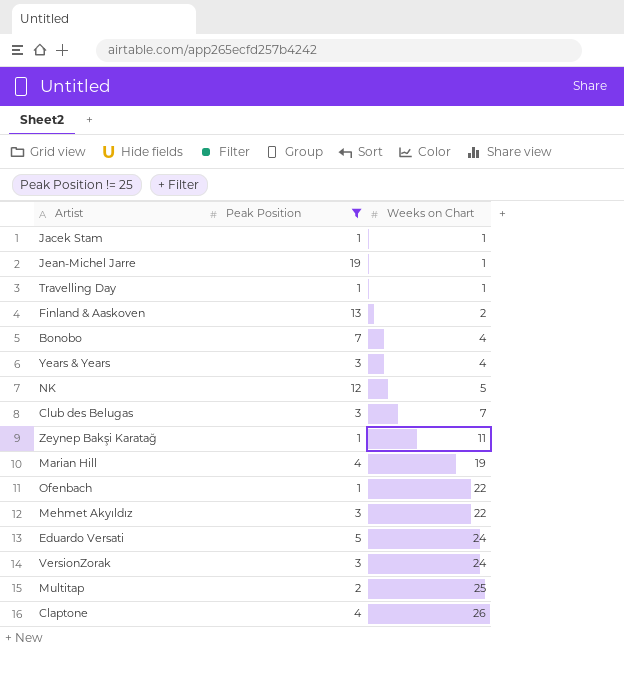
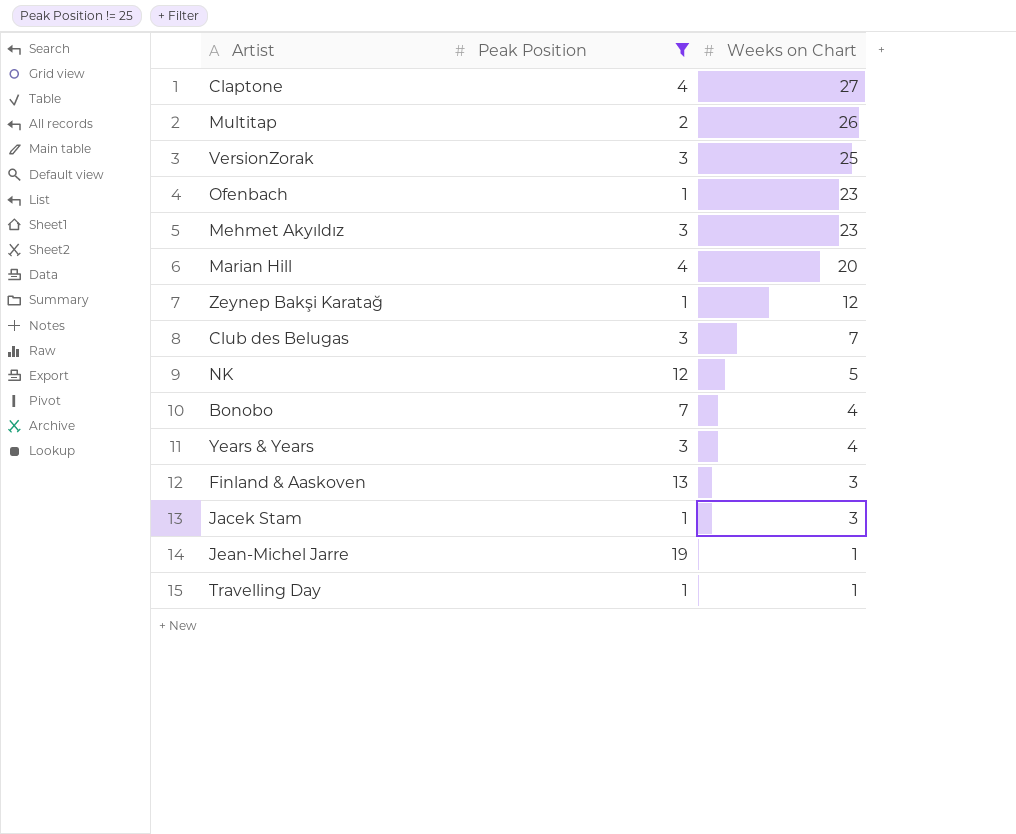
row order: Weeks on Chart ascending -> Weeks on Chart descending
row Eduardo Versati: 5 | 24 -> none
Claptone | Weeks on Chart: 26 -> 27
Multitap | Weeks on Chart: 25 -> 26
VersionZorak | Weeks on Chart: 24 -> 25
Ofenbach | Weeks on Chart: 22 -> 23
Mehmet Akyıldız | Weeks on Chart: 22 -> 23
Marian Hill | Weeks on Chart: 19 -> 20
Zeynep Bakşi Karatağ | Weeks on Chart: 11 -> 12
Finland & Aaskoven | Weeks on Chart: 2 -> 3
Jacek Stam | Weeks on Chart: 1 -> 3

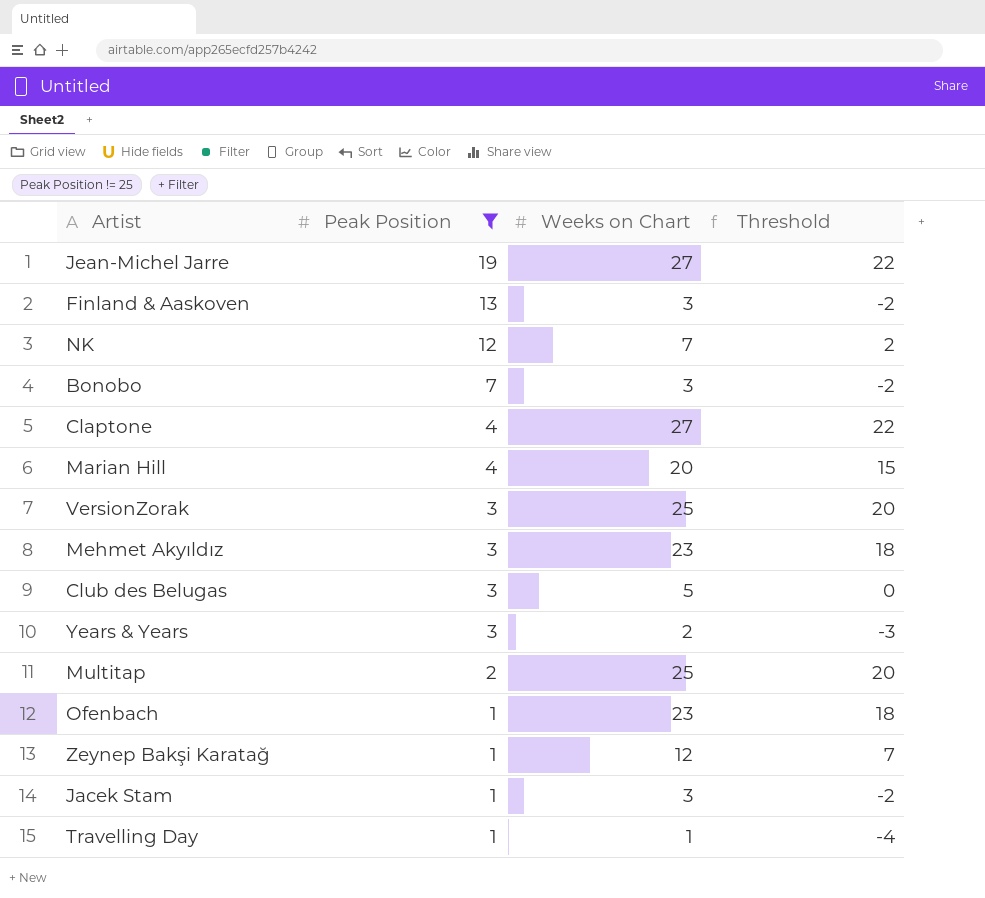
row order: Weeks on Chart descending -> Peak Position descending
column Threshold | formula: none -> [Weeks on Chart] - 5
Jean-Michel Jarre | Weeks on Chart: 1 -> 27
NK | Weeks on Chart: 5 -> 7
Bonobo | Weeks on Chart: 4 -> 3
Club des Belugas | Weeks on Chart: 7 -> 5
Years & Years | Weeks on Chart: 4 -> 2
Multitap | Weeks on Chart: 26 -> 25

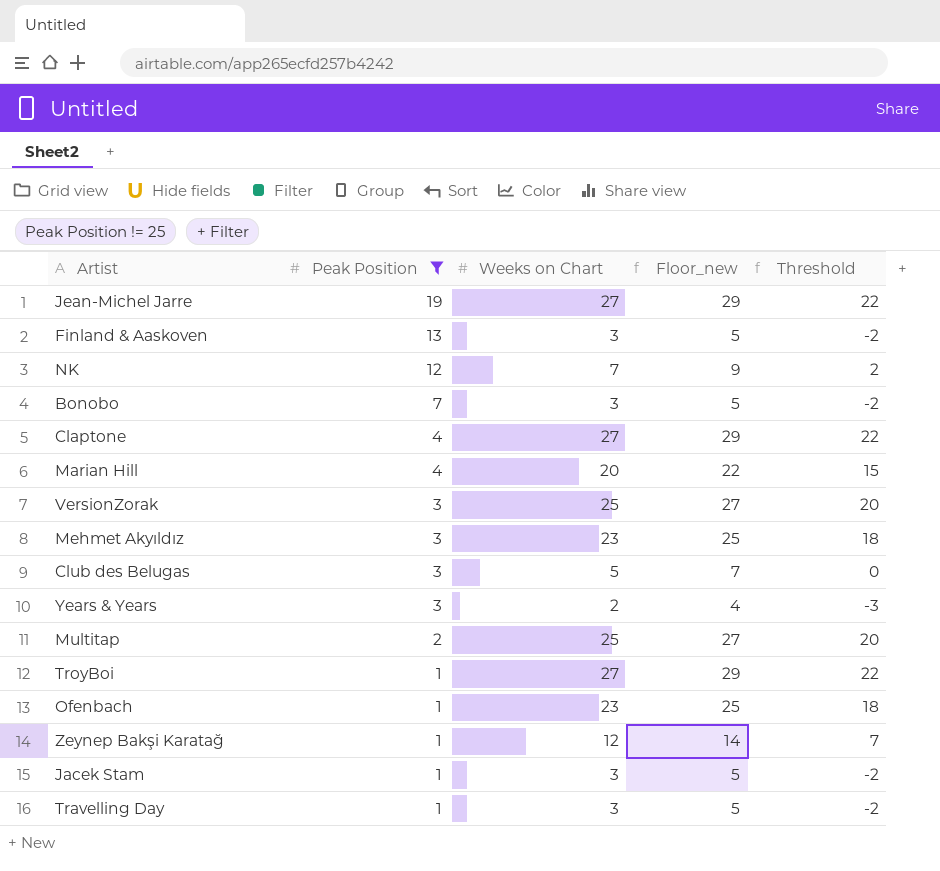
column Floor_new | formula: none -> [Weeks on Chart] + 2
row TroyBoi: none -> 1 | 27 | 29 | 22
Travelling Day | Weeks on Chart: 1 -> 3
Travelling Day | Threshold: -4 -> -2

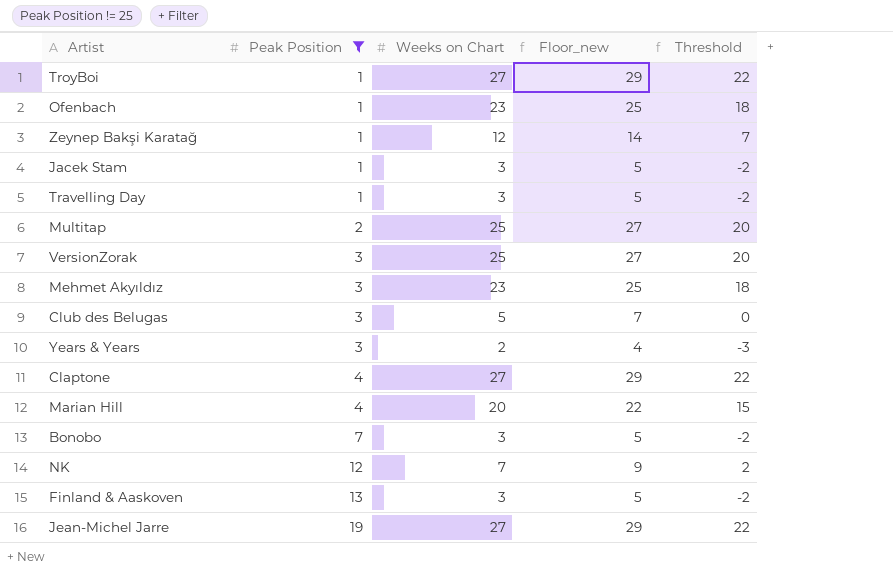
row order: Peak Position descending -> Peak Position ascending

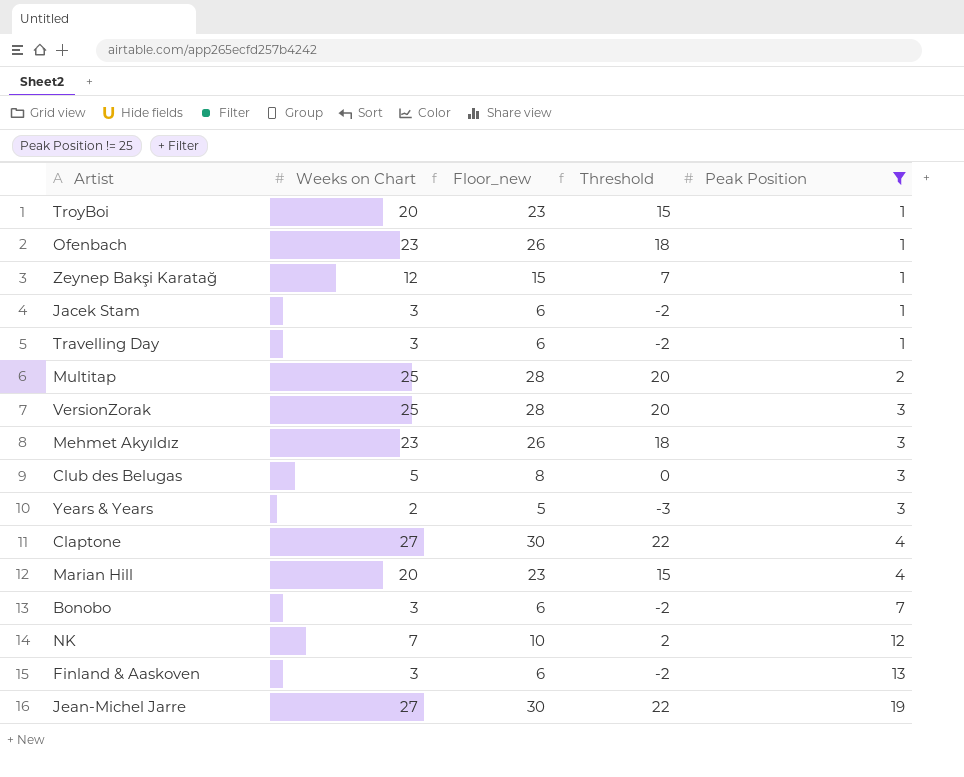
column Floor_new | formula: [Weeks on Chart] + 2 -> [Weeks on Chart] + 3
column Peak Position | position: 2 -> 5
TroyBoi | Weeks on Chart: 27 -> 20
TroyBoi | Threshold: 22 -> 15

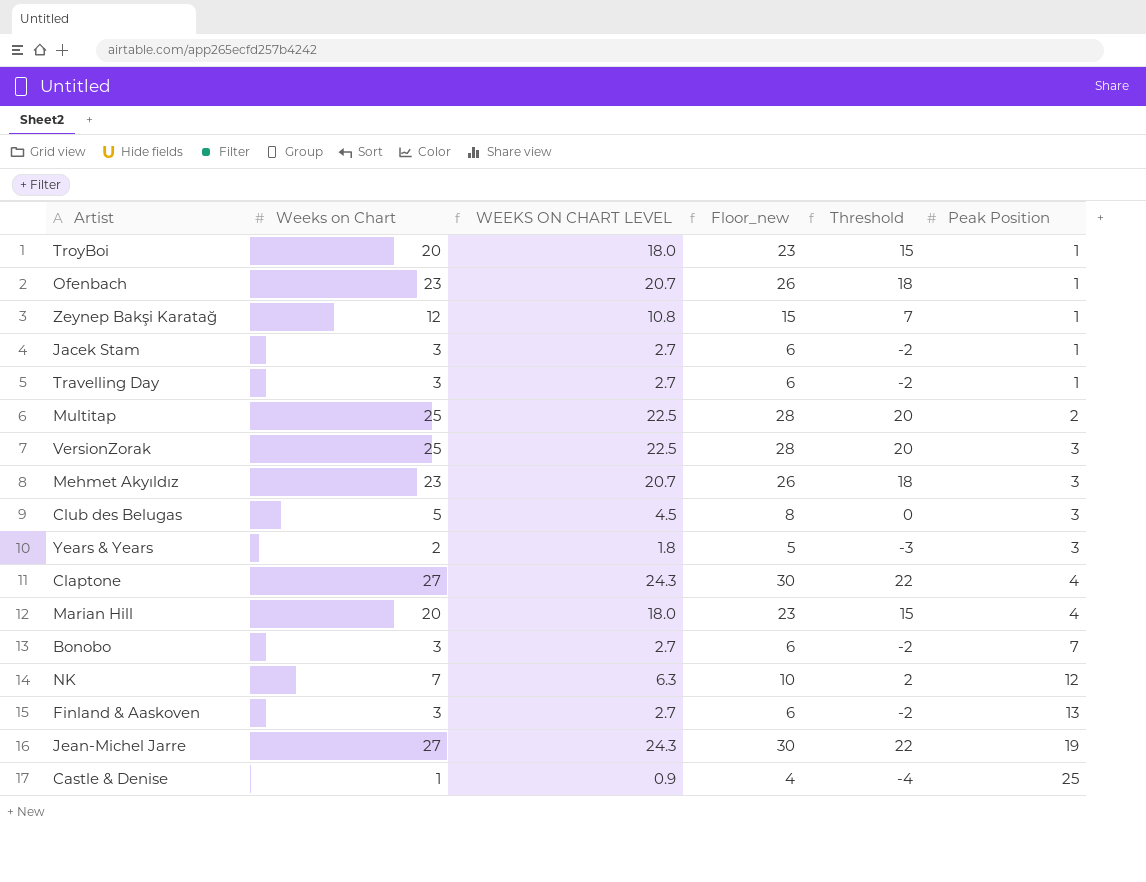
filter: Peak Position != 25 -> none
column WEEKS ON CHART LEVEL | formula: none -> [Weeks on Chart] * 0.9

